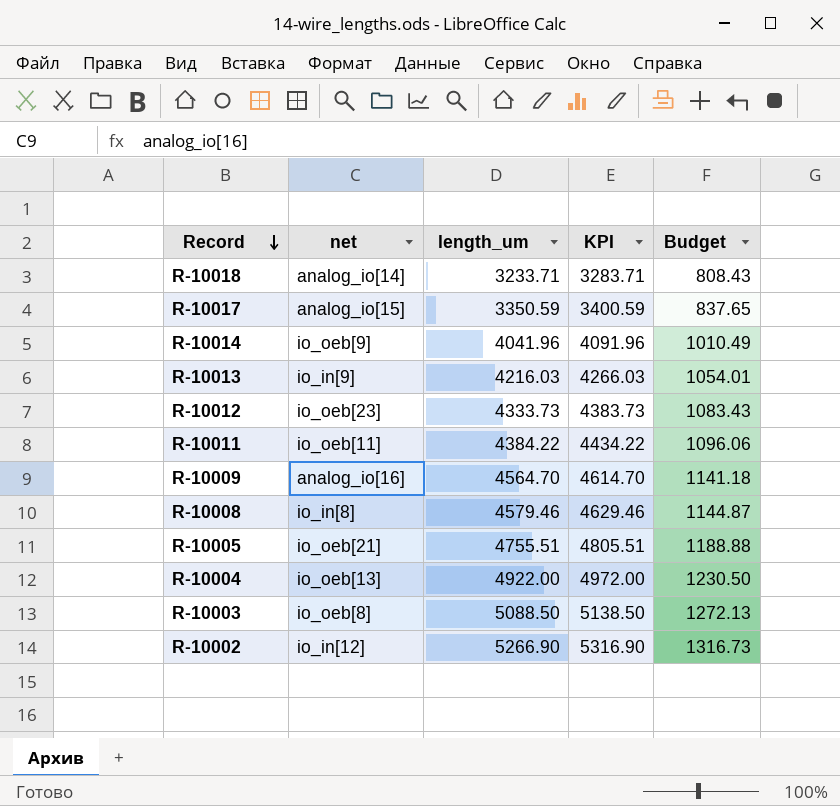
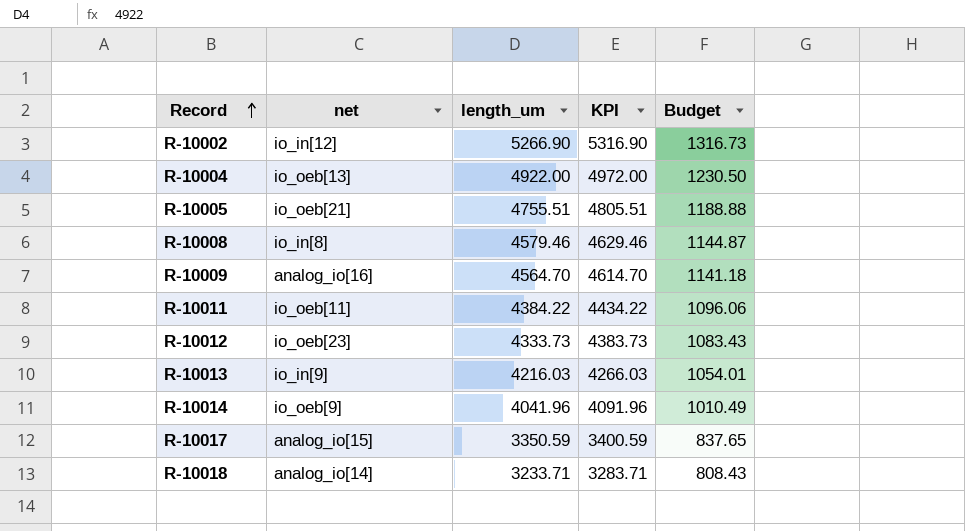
row order: Record descending -> Record ascending
row R-10003: io_oeb[8] | 5088.50 | 5138.50 | 1272.13 -> none

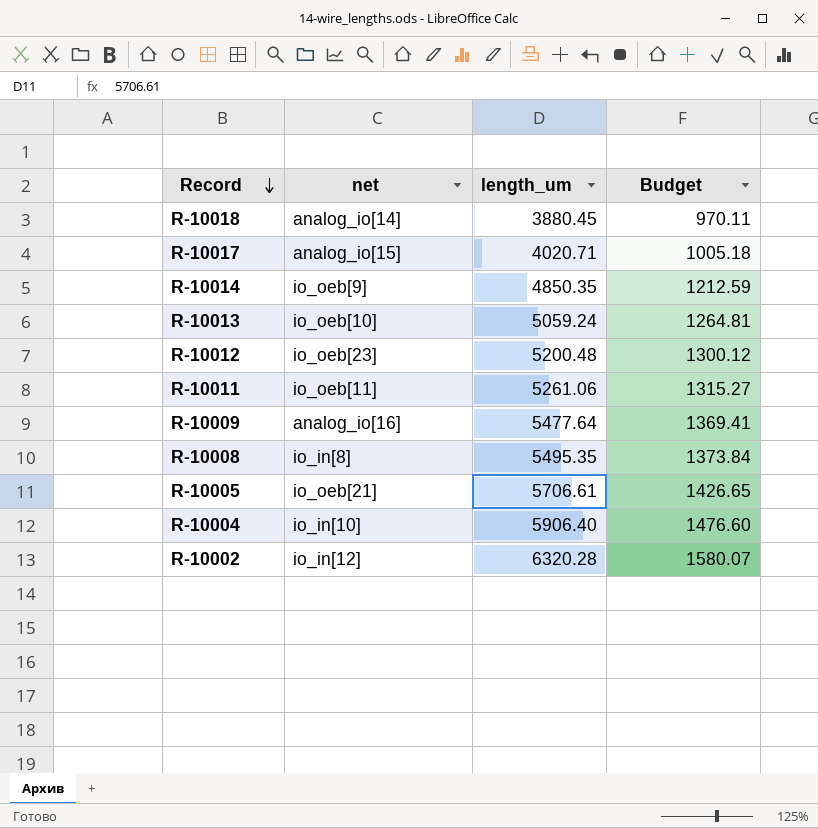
row order: Record ascending -> Record descending
column KPI | formula: [length_um] + 50 -> none
R-10018 | length_um: 3233.71 -> 3880.45
R-10018 | Budget: 808.43 -> 970.11
R-10017 | length_um: 3350.59 -> 4020.71
R-10017 | Budget: 837.65 -> 1005.18
R-10014 | length_um: 4041.96 -> 4850.35
R-10014 | Budget: 1010.49 -> 1212.59
R-10013 | net: io_in[9] -> io_oeb[10]
R-10013 | length_um: 4216.03 -> 5059.24
R-10013 | Budget: 1054.01 -> 1264.81
R-10012 | length_um: 4333.73 -> 5200.48
R-10012 | Budget: 1083.43 -> 1300.12
R-10011 | length_um: 4384.22 -> 5261.06
R-10011 | Budget: 1096.06 -> 1315.27
R-10009 | length_um: 4564.70 -> 5477.64
R-10009 | Budget: 1141.18 -> 1369.41
R-10008 | length_um: 4579.46 -> 5495.35
R-10008 | Budget: 1144.87 -> 1373.84
R-10005 | length_um: 4755.51 -> 5706.61
R-10005 | Budget: 1188.88 -> 1426.65
R-10004 | net: io_oeb[13] -> io_in[10]
R-10004 | length_um: 4922.00 -> 5906.40
R-10004 | Budget: 1230.50 -> 1476.60
R-10002 | length_um: 5266.90 -> 6320.28
R-10002 | Budget: 1316.73 -> 1580.07

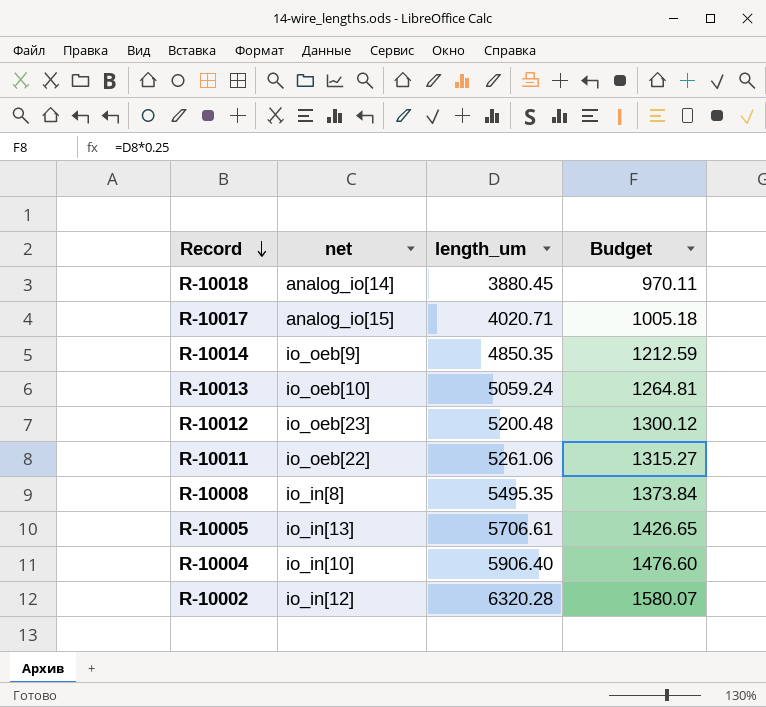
row R-10009: analog_io[16] | 5477.64 | 1369.41 -> none
R-10011 | net: io_oeb[11] -> io_oeb[22]
R-10005 | net: io_oeb[21] -> io_in[13]

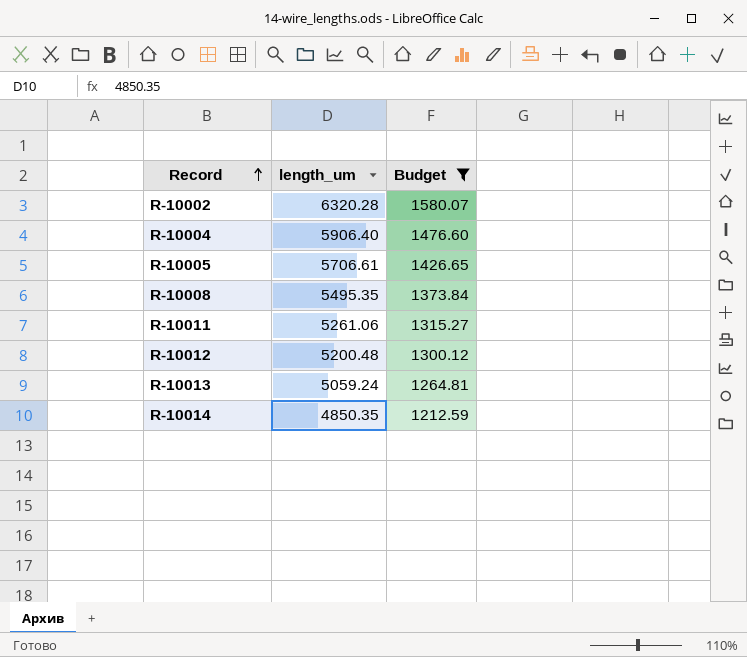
filter: none -> Budget >= 1212.59
row order: Record descending -> Record ascending
column net | position: 2 -> none

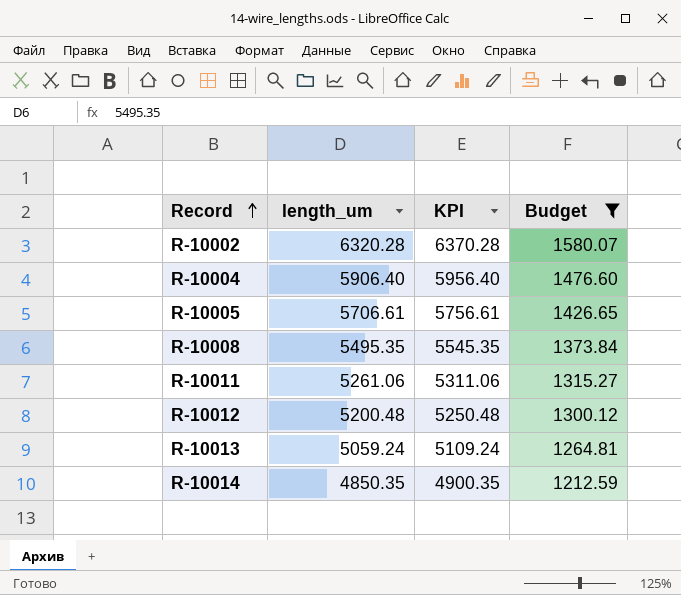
column KPI | formula: none -> [length_um] + 50

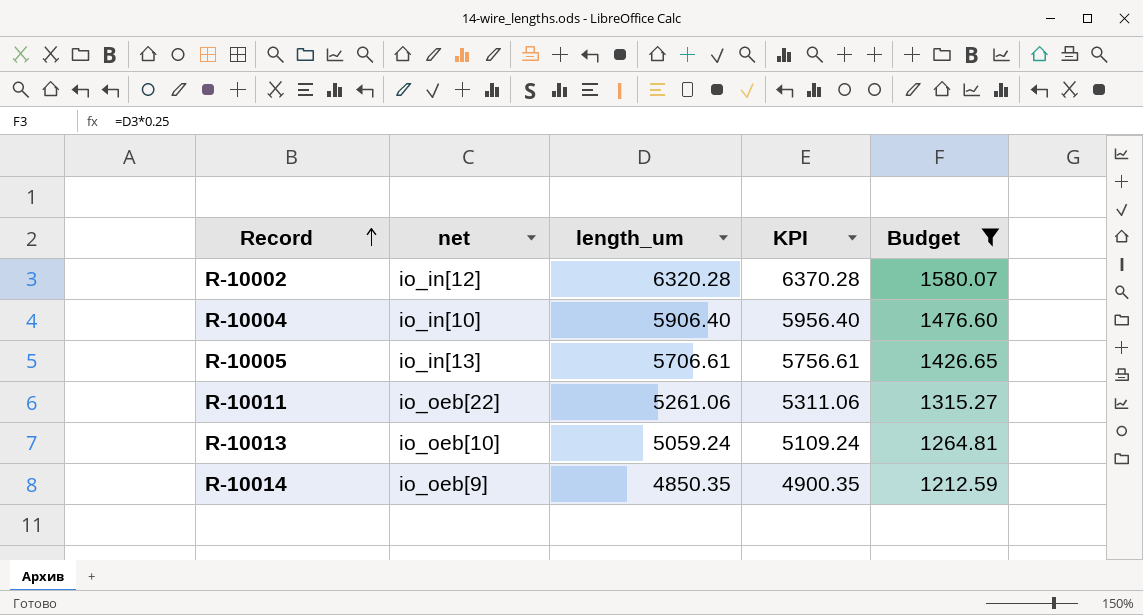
column net | position: none -> 2
row R-10008: 5495.35 | 5545.35 | 1373.84 -> none
row R-10012: 5200.48 | 5250.48 | 1300.12 -> none

